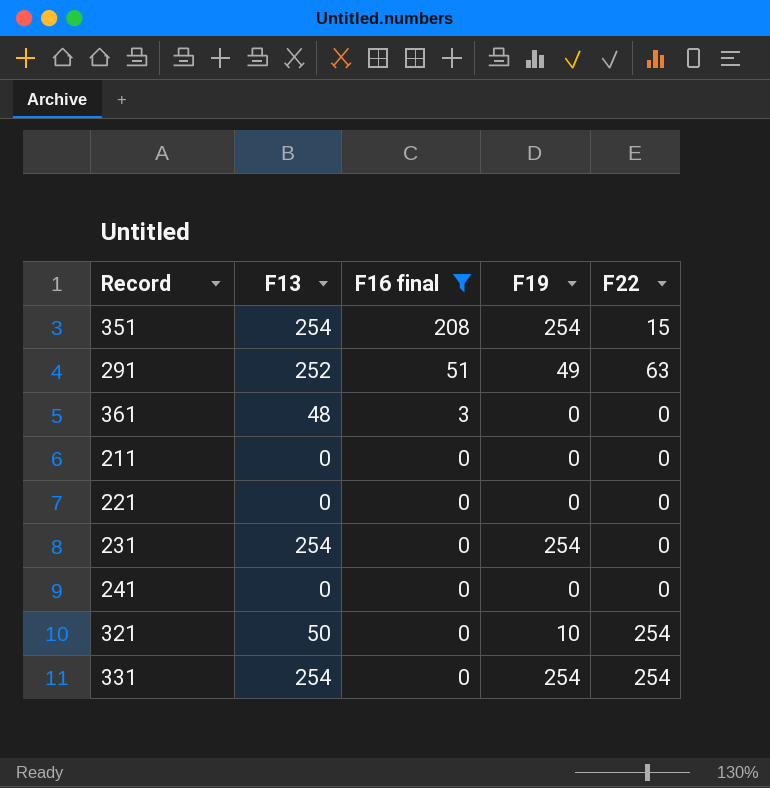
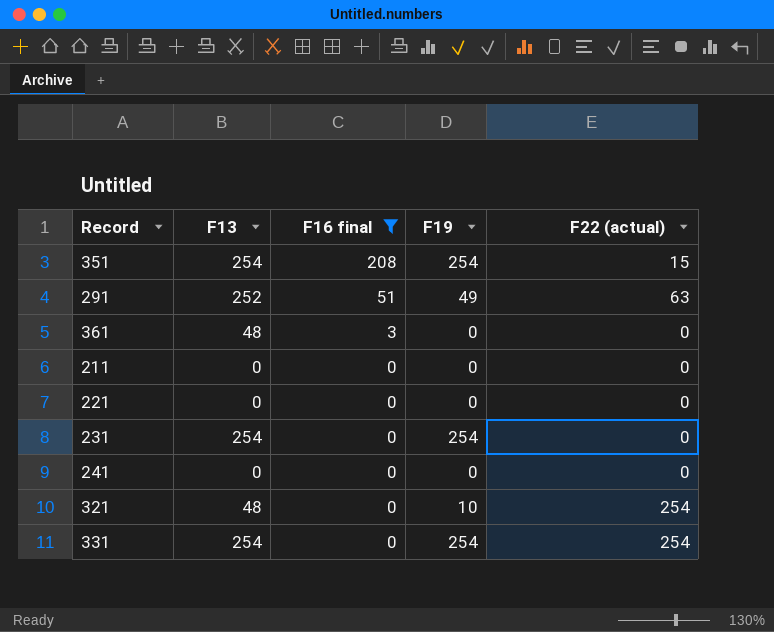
column name: F22 -> F22 (actual)
321 | F13: 50 -> 48

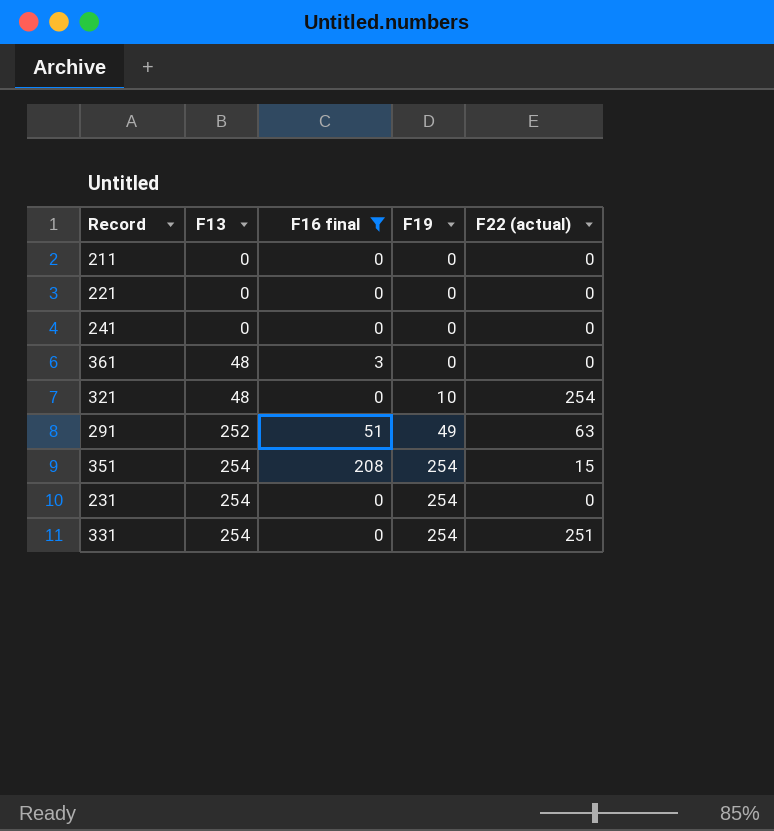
row order: F16 final descending -> F13 ascending
331 | F22 (actual): 254 -> 251

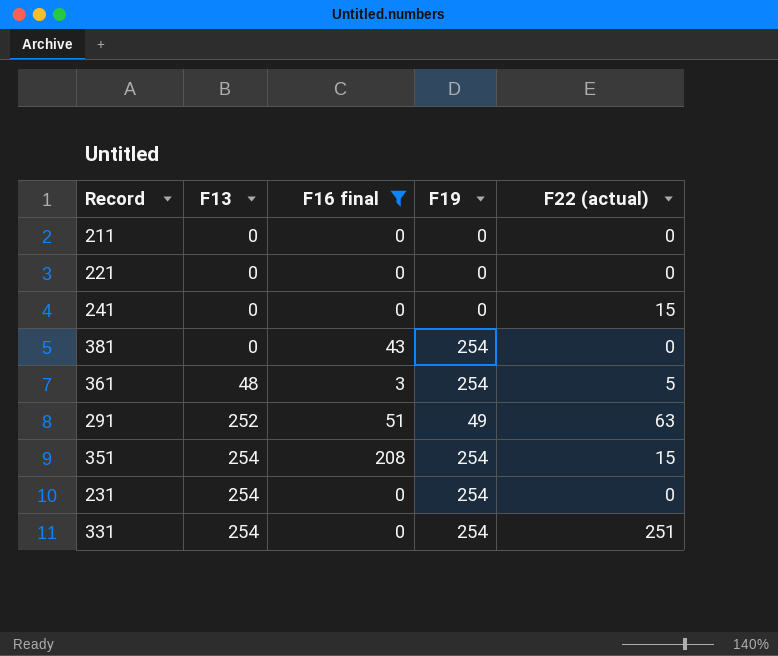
row 321: 48 | 0 | 10 | 254 -> none
241 | F22 (actual): 0 -> 15
row 381: none -> 0 | 43 | 254 | 0
361 | F19: 0 -> 254
361 | F22 (actual): 0 -> 5

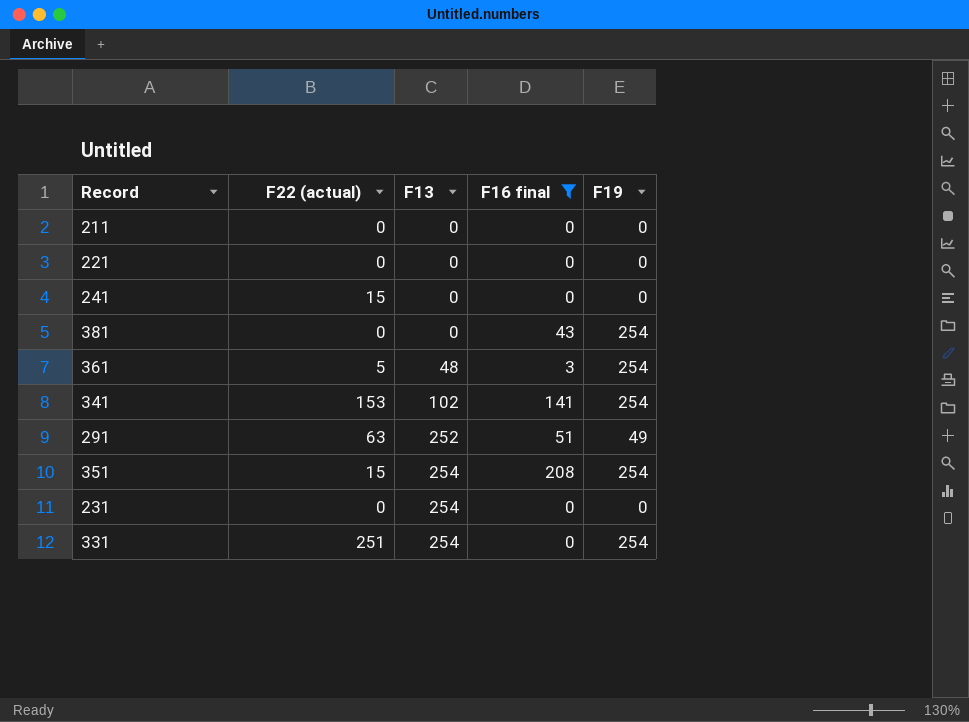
column F22 (actual) | position: 5 -> 2
row 341: none -> 153 | 102 | 141 | 254
231 | F19: 254 -> 0

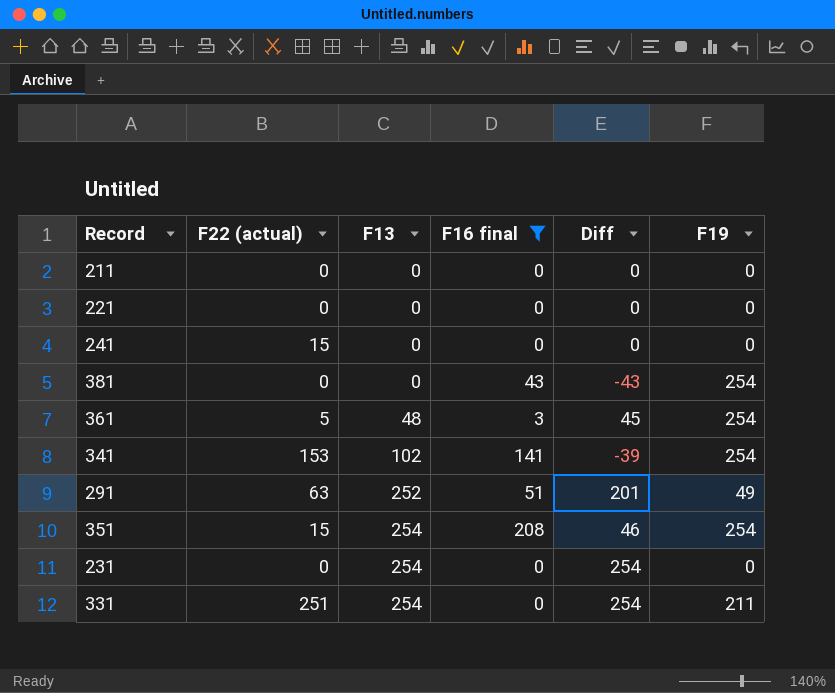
column Diff | formula: none -> [F13] - [F16 final]
331 | F19: 254 -> 211

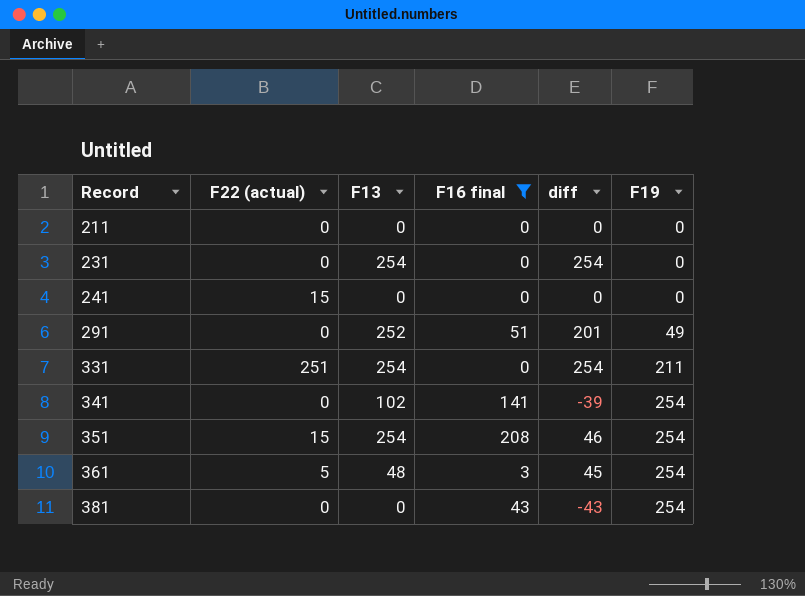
row order: F13 ascending -> Record ascending
column name: Diff -> diff
row 221: 0 | 0 | 0 | 0 | 0 -> none
291 | F22 (actual): 63 -> 0
341 | F22 (actual): 153 -> 0

